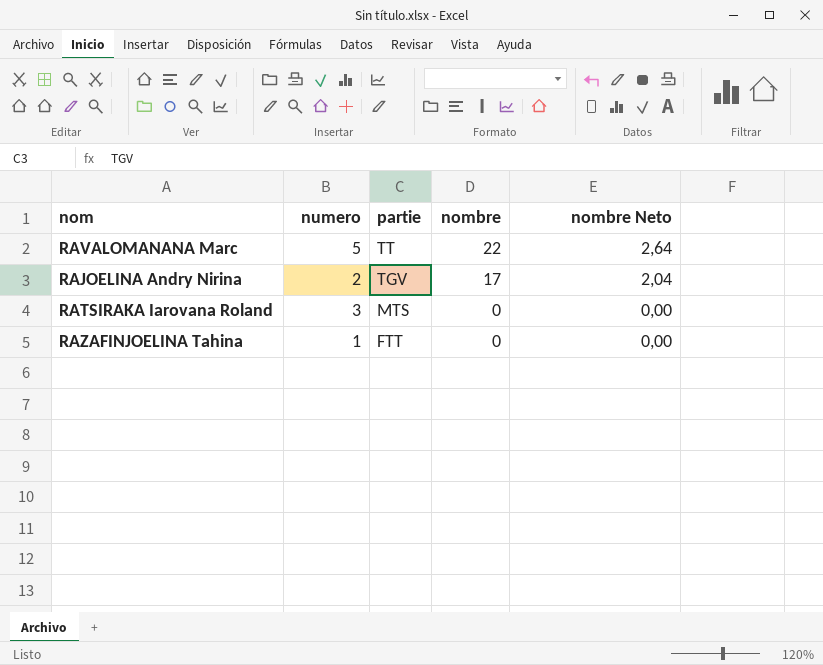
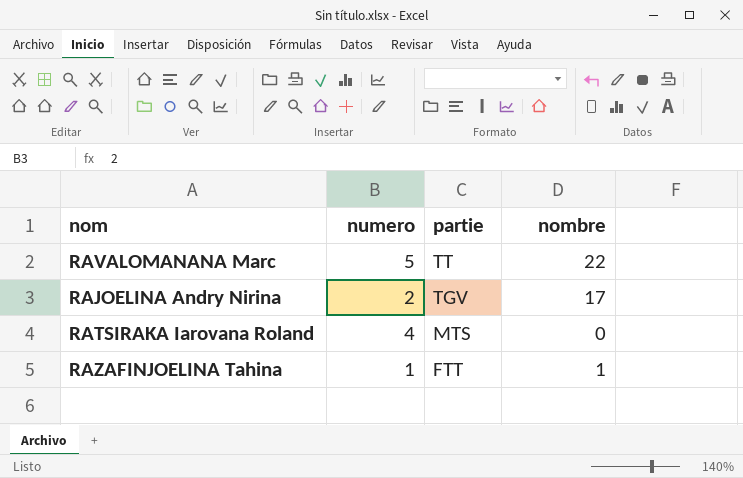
column nombre Neto | formula: [nombre] * 0,12 -> none
RATSIRAKA Iarovana Roland | numero: 3 -> 4
RAZAFINJOELINA Tahina | nombre: 0 -> 1

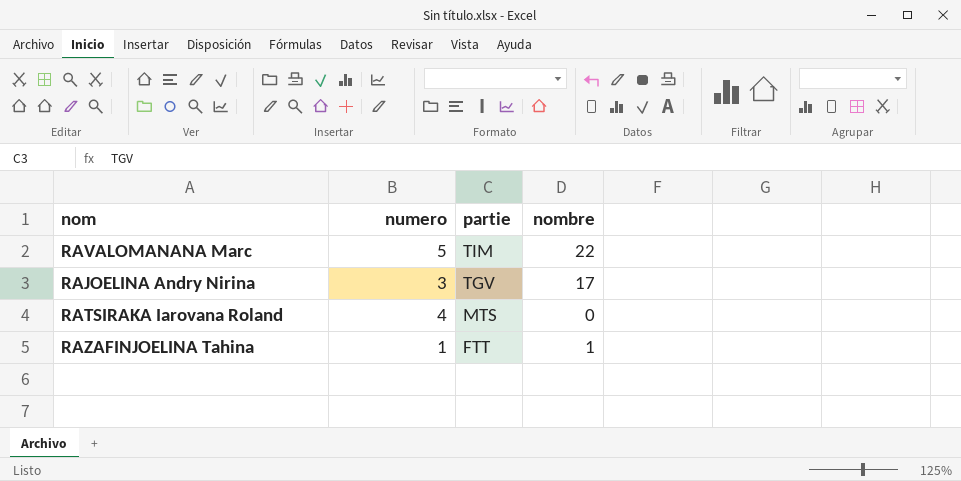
RAVALOMANANA Marc | partie: TT -> TIM
RAJOELINA Andry Nirina | numero: 2 -> 3

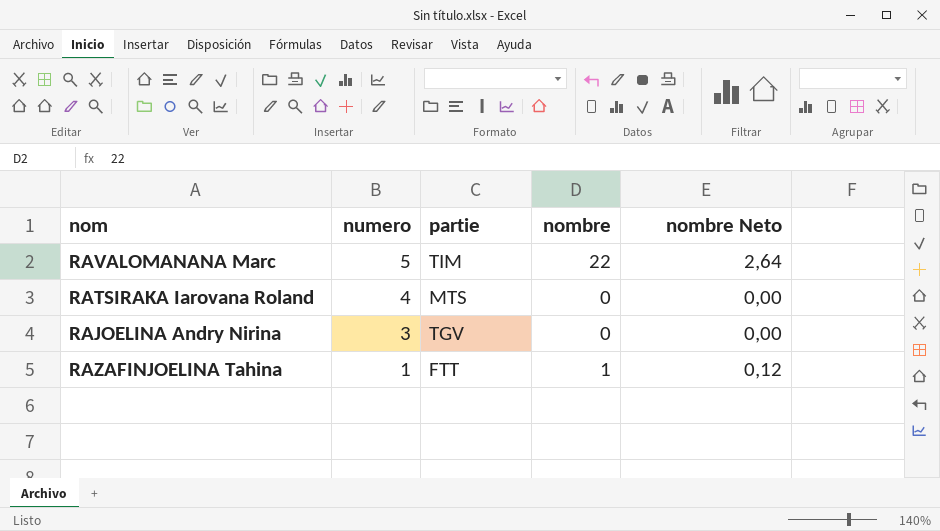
row order: partie descending -> numero descending
column nombre Neto | formula: none -> [nombre] * 0,12
RAJOELINA Andry Nirina | nombre: 17 -> 0

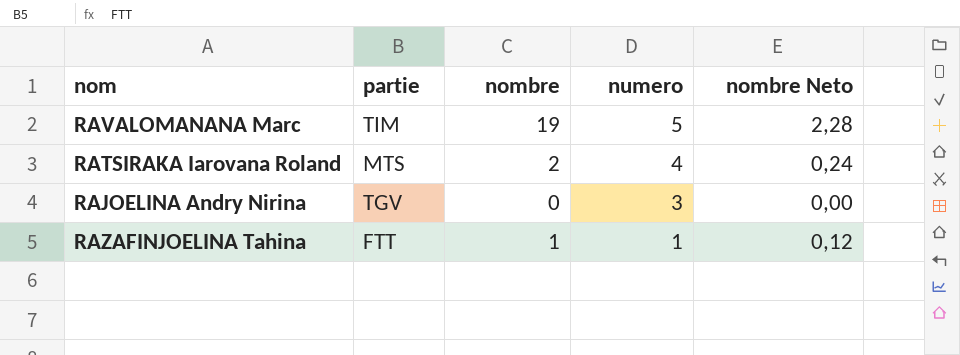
column numero | position: 2 -> 4
RAVALOMANANA Marc | nombre: 22 -> 19
RAVALOMANANA Marc | nombre Neto: 2,64 -> 2,28
RATSIRAKA Iarovana Roland | nombre: 0 -> 2
RATSIRAKA Iarovana Roland | nombre Neto: 0,00 -> 0,24

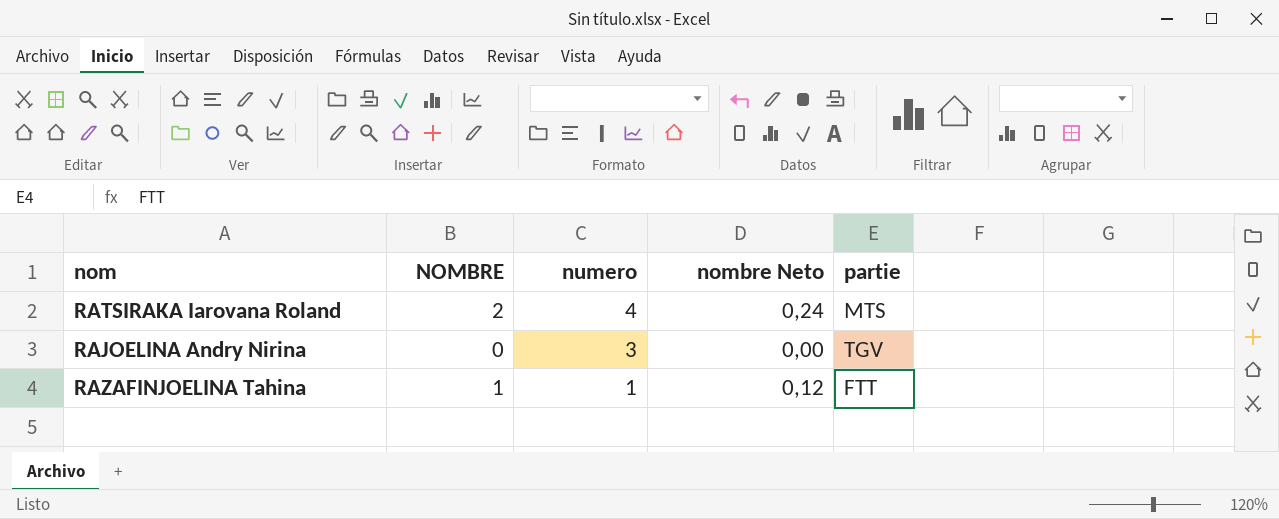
column name: nombre -> NOMBRE
column partie | position: 2 -> 5
row RAVALOMANANA Marc: TIM | 19 | 5 | 2,28 -> none

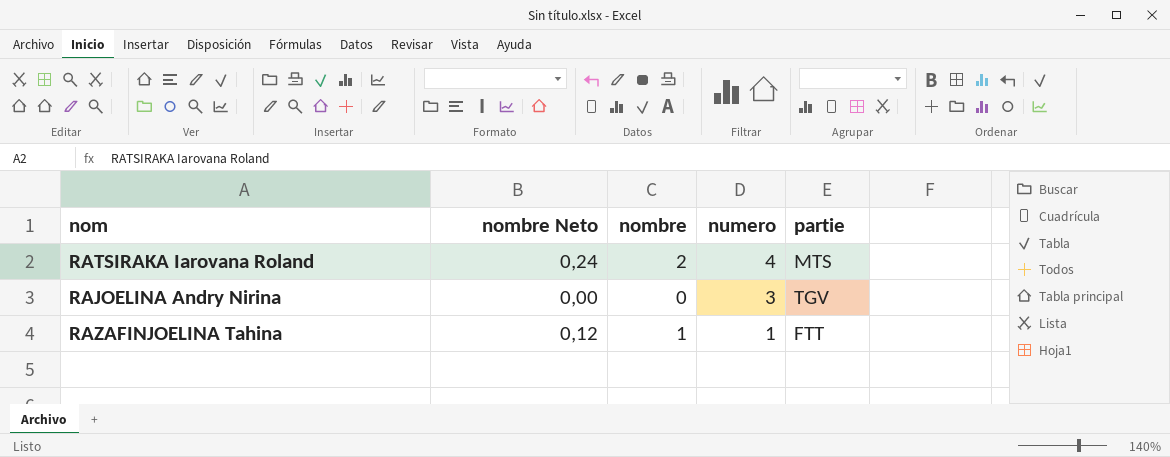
column nombre Neto | position: 4 -> 2
column name: NOMBRE -> nombre

